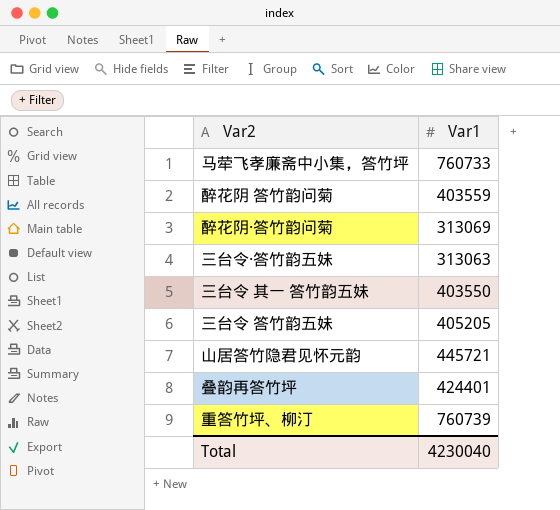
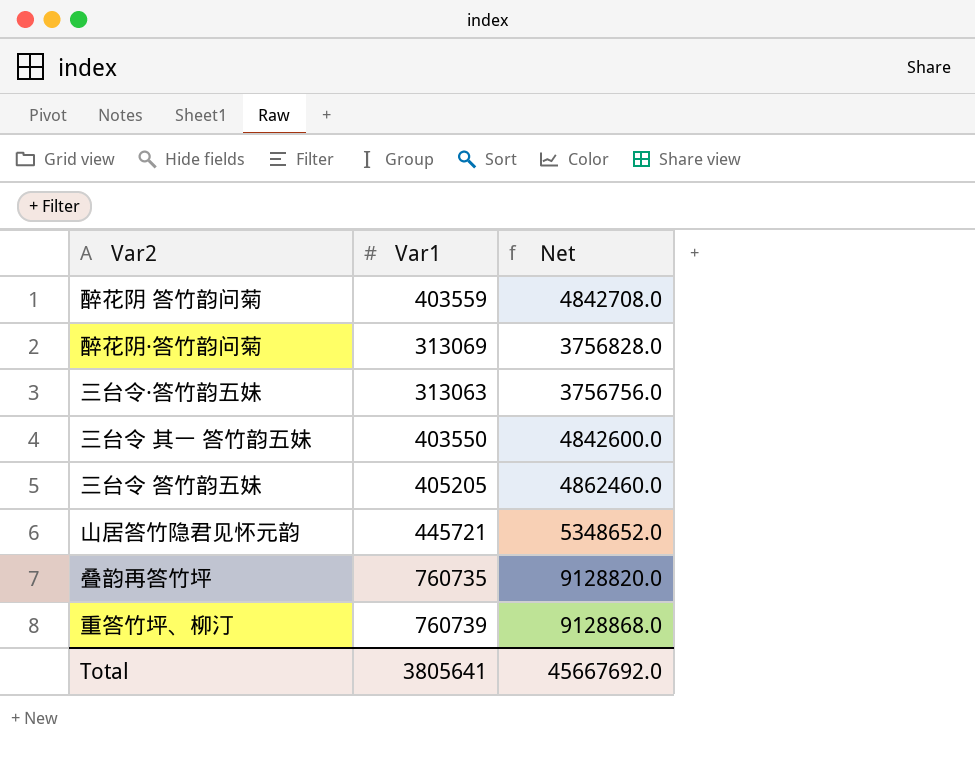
column Net | formula: none -> [Var1] * 12
row 马荦飞孝廉斋中小集，答竹坪: 760733 -> none
叠韵再答竹坪 | Var1: 424401 -> 760735
Total | Var1: 4230040 -> 3805641

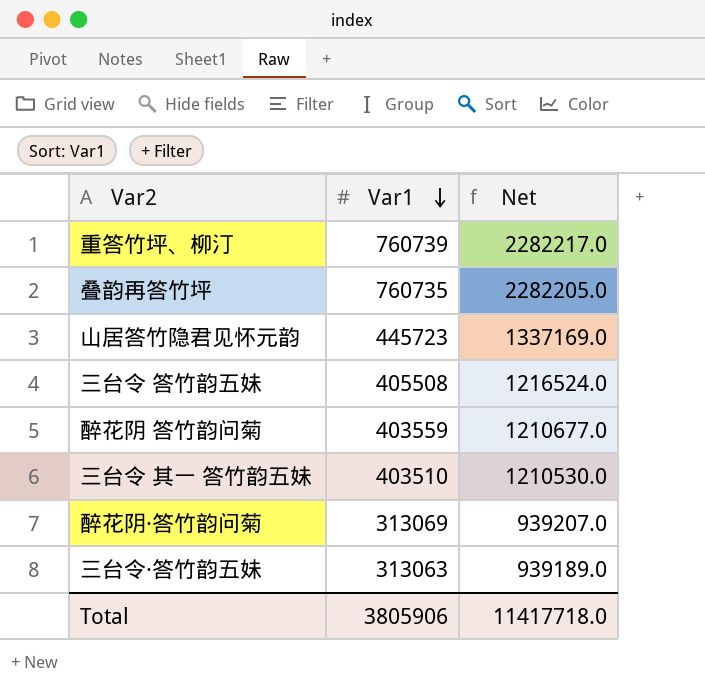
row order: none -> Var1 descending
column Net | formula: [Var1] * 12 -> [Var1] * 3
山居答竹隐君见怀元韵 | Var1: 445721 -> 445723
三台令 答竹韵五妹 | Var1: 405205 -> 405508
三台令 其一 答竹韵五妹 | Var1: 403550 -> 403510
Total | Var1: 3805641 -> 3805906
Total | Net: 45667692.0 -> 11417718.0

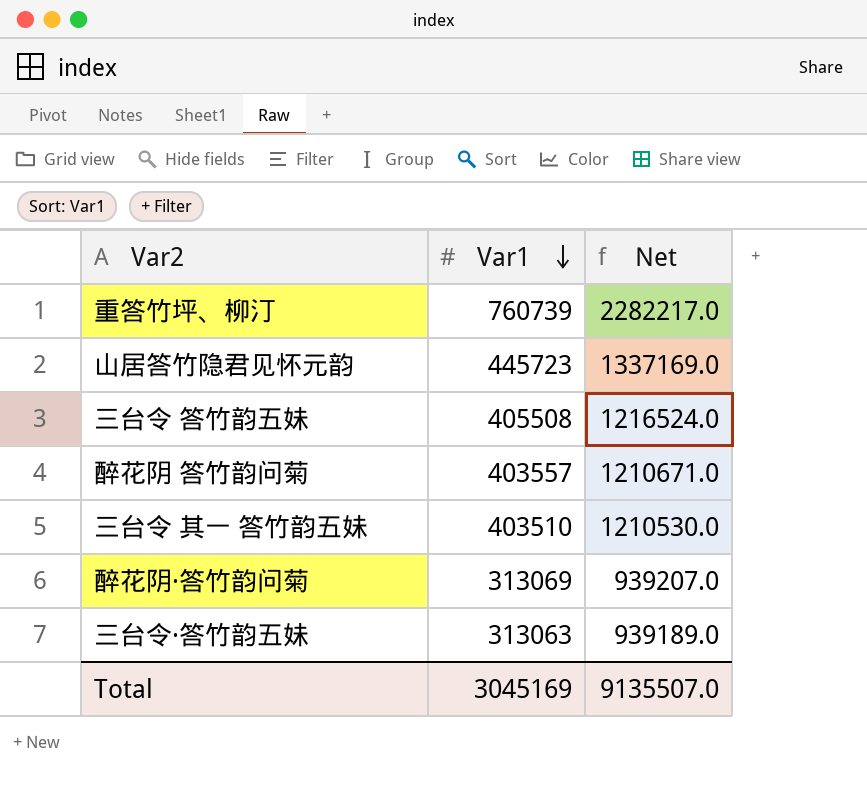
row 叠韵再答竹坪: 760735 | 2282205.0 -> none
醉花阴 答竹韵问菊 | Var1: 403559 -> 403557
醉花阴 答竹韵问菊 | Net: 1210677.0 -> 1210671.0
Total | Var1: 3805906 -> 3045169
Total | Net: 11417718.0 -> 9135507.0

